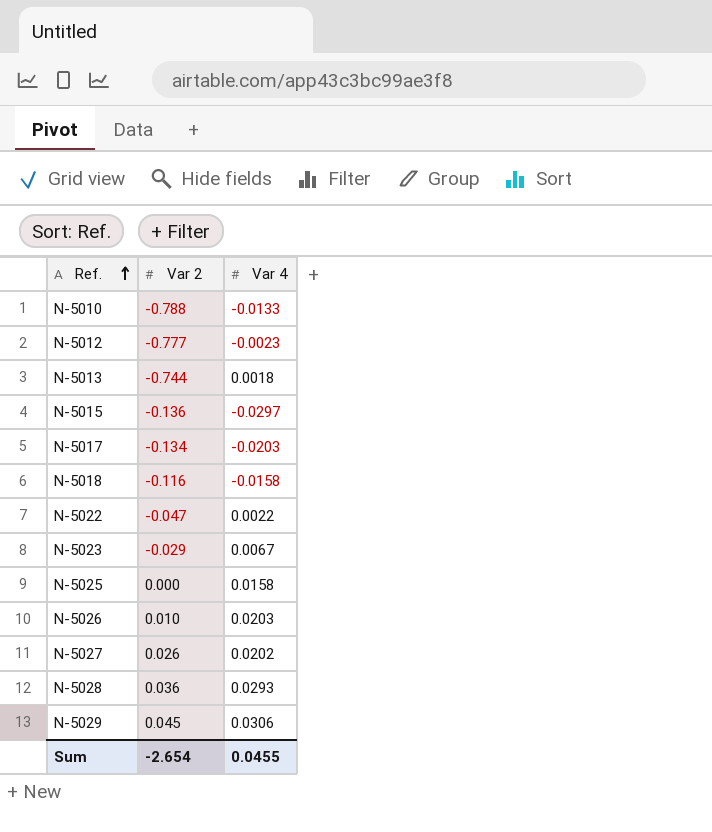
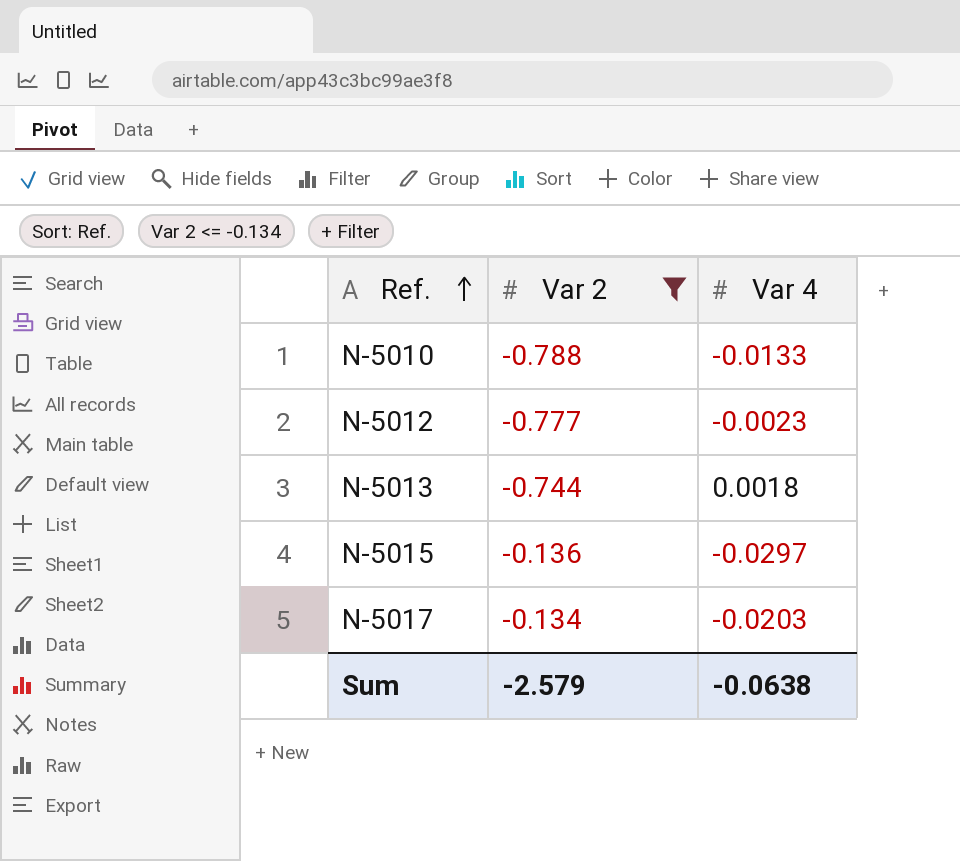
filter: none -> Var 2 <= -0.134
Sum | Var 2: -2.654 -> -2.579
Sum | Var 4: 0.0455 -> -0.0638

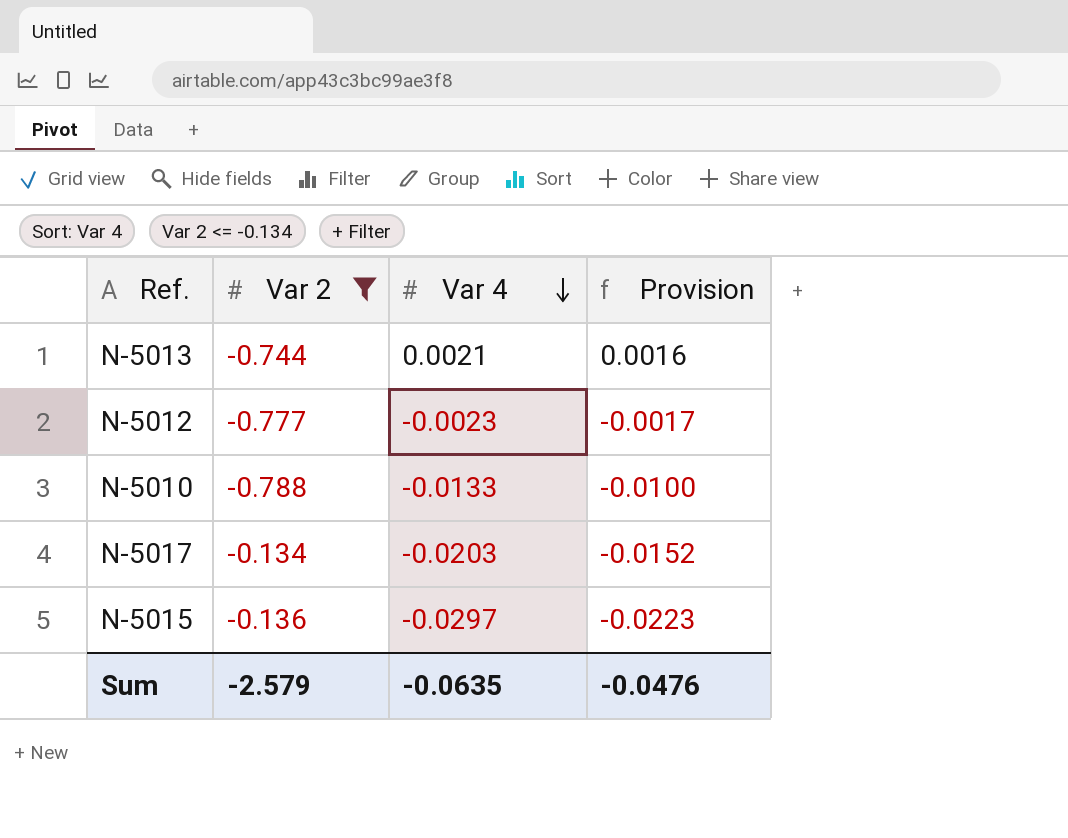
row order: Ref. ascending -> Var 4 descending
column Provision | formula: none -> [Var 4] * 0.75
N-5013 | Var 4: 0.0018 -> 0.0021
Sum | Var 4: -0.0638 -> -0.0635

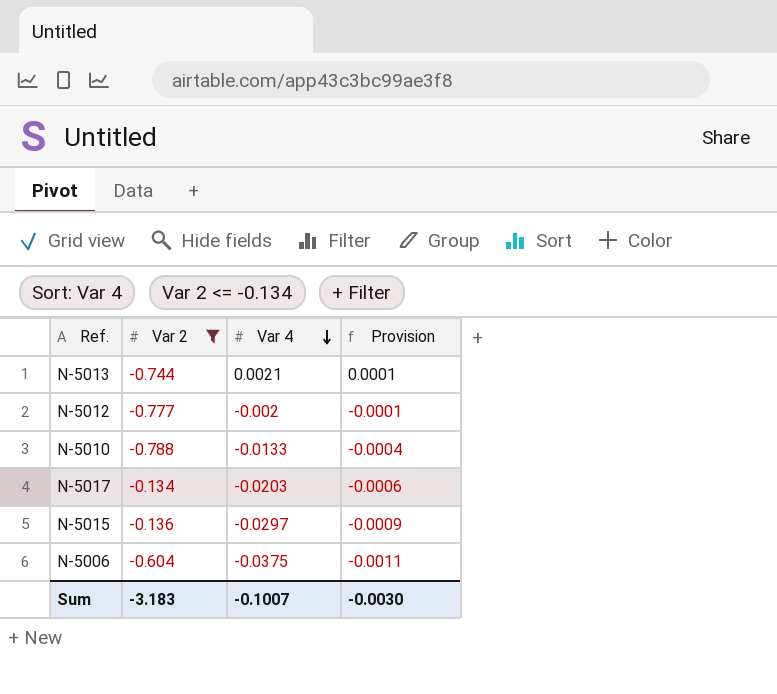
column Provision | formula: [Var 4] * 0.75 -> [Var 4] * 0.03
N-5012 | Var 4: -0.0023 -> -0.002
row N-5006: none -> -0.604 | -0.0375 | -0.0011
Sum | Var 2: -2.579 -> -3.183
Sum | Var 4: -0.0635 -> -0.1007
Sum | Provision: -0.0476 -> -0.0030

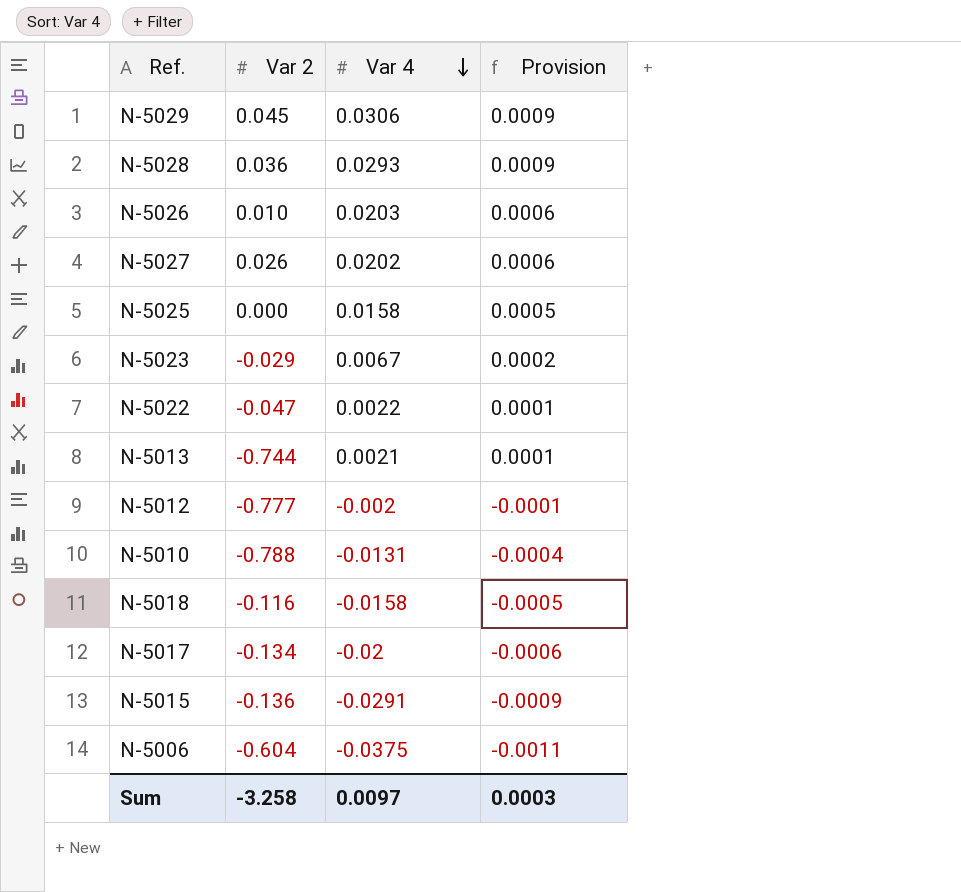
filter: Var 2 <= -0.134 -> none
N-5010 | Var 4: -0.0133 -> -0.0131
N-5017 | Var 4: -0.0203 -> -0.02
N-5015 | Var 4: -0.0297 -> -0.0291
Sum | Var 2: -3.183 -> -3.258
Sum | Var 4: -0.1007 -> 0.0097
Sum | Provision: -0.0030 -> 0.0003

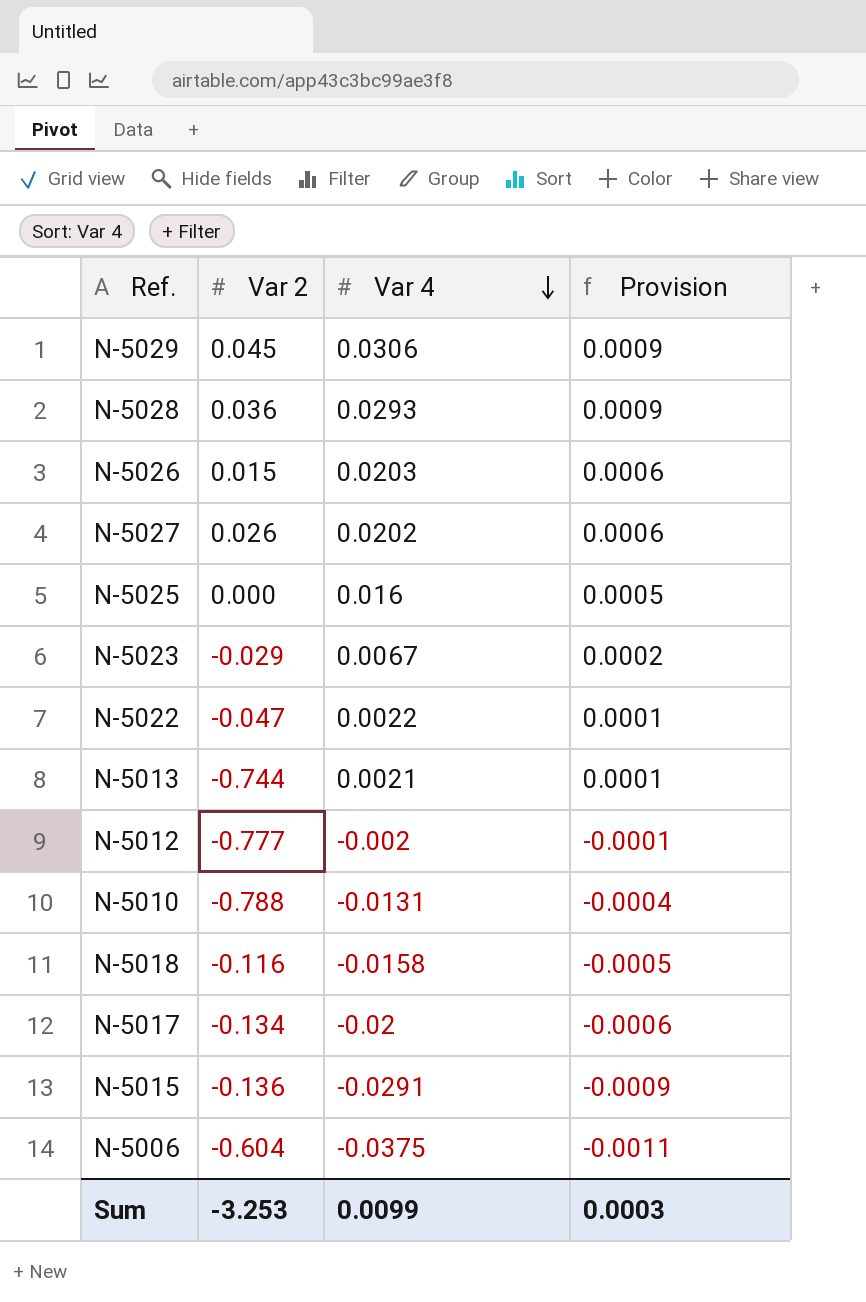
N-5026 | Var 2: 0.010 -> 0.015
N-5025 | Var 4: 0.0158 -> 0.016
Sum | Var 2: -3.258 -> -3.253
Sum | Var 4: 0.0097 -> 0.0099

